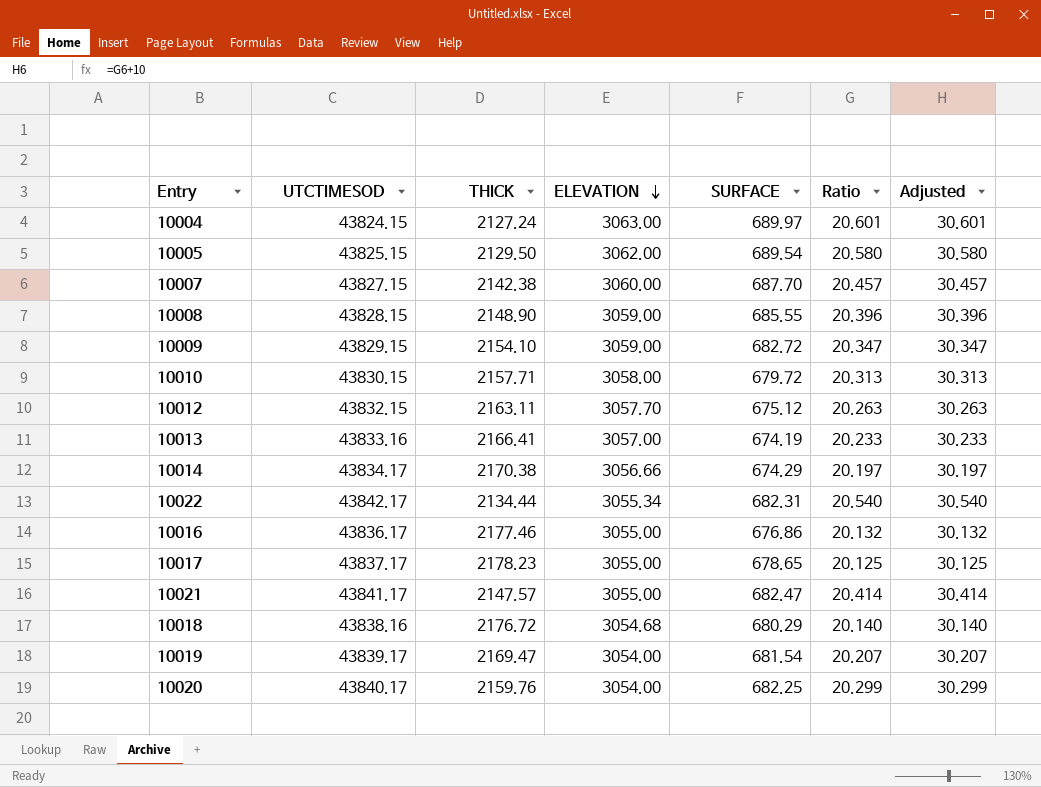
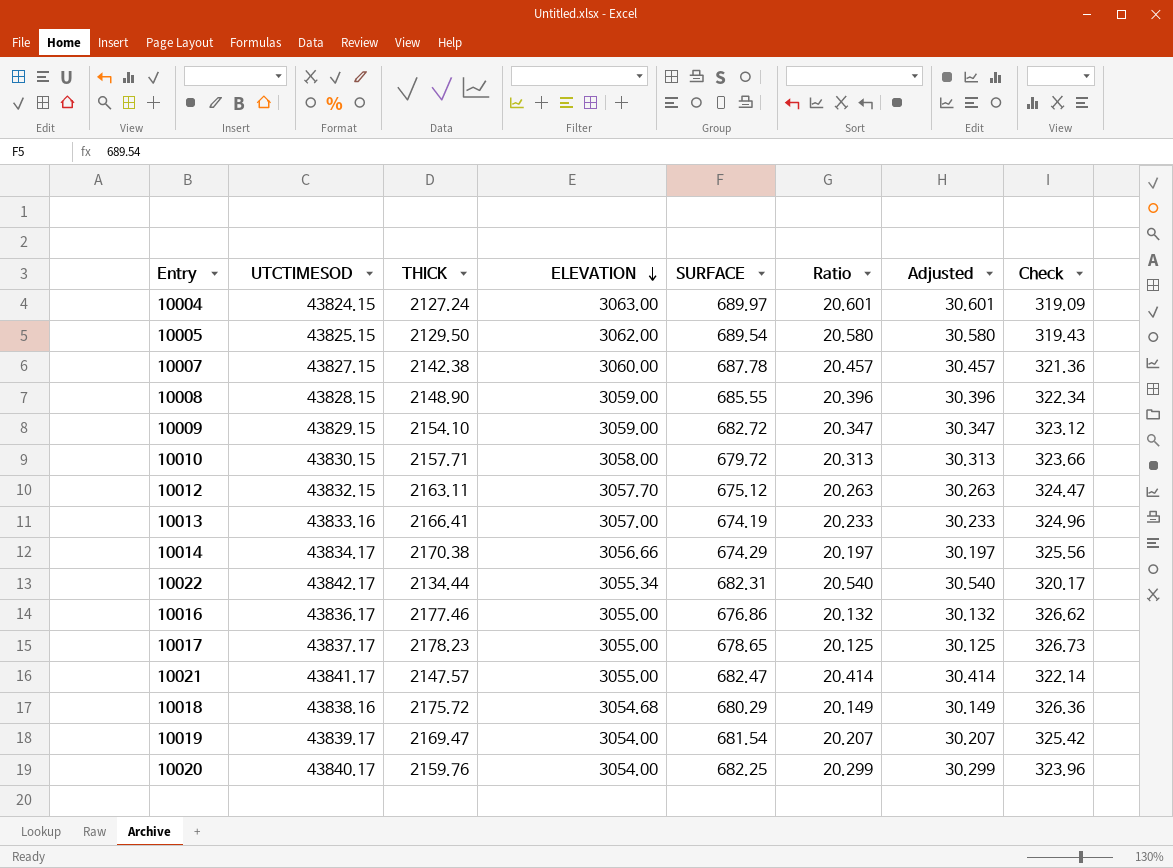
column Check | formula: none -> [THICK] * 0.15
10007 | SURFACE: 687.70 -> 687.78
10018 | THICK: 2176.72 -> 2175.72
10018 | Ratio: 20.140 -> 20.149
10018 | Adjusted: 30.140 -> 30.149

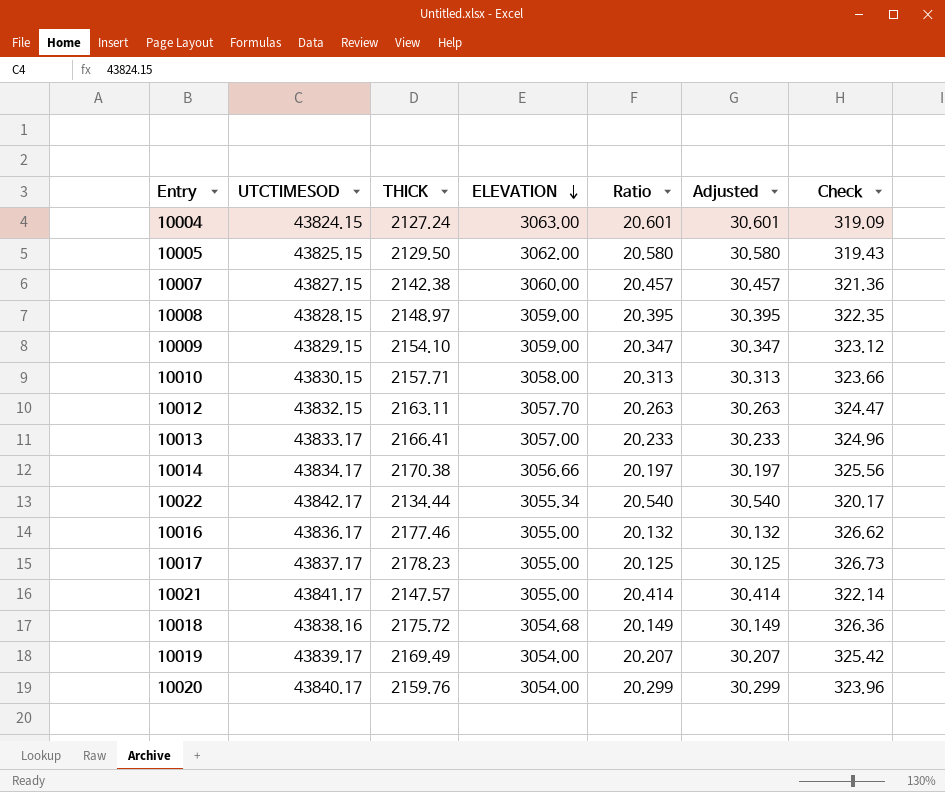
column SURFACE | position: 5 -> none
10008 | THICK: 2148.90 -> 2148.97
10008 | Ratio: 20.396 -> 20.395
10008 | Adjusted: 30.396 -> 30.395
10008 | Check: 322.34 -> 322.35
10013 | UTCTIMESOD: 43833.16 -> 43833.17
10019 | THICK: 2169.47 -> 2169.49

